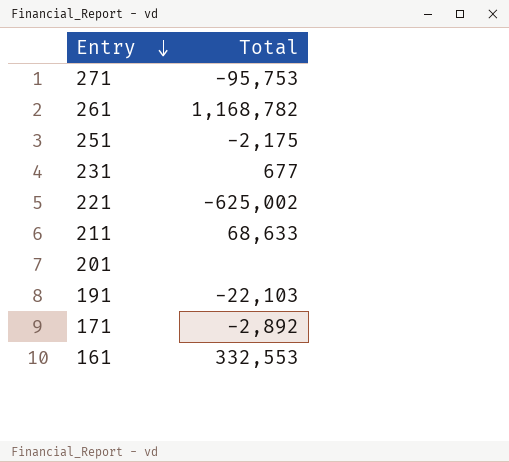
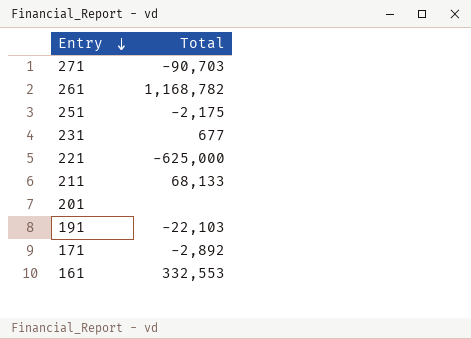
271 | Total: -95,753 -> -90,703
221 | Total: -625,002 -> -625,000
211 | Total: 68,633 -> 68,133

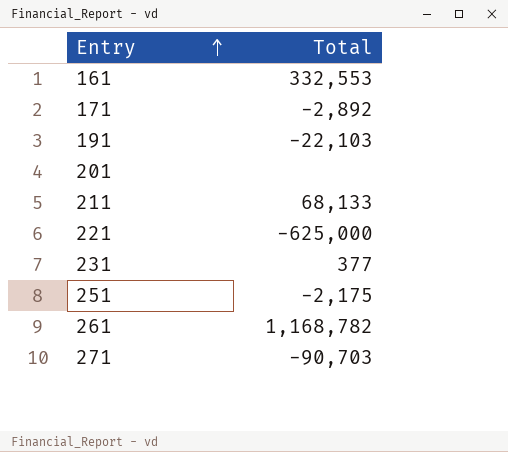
row order: Entry descending -> Entry ascending
231 | Total: 677 -> 377

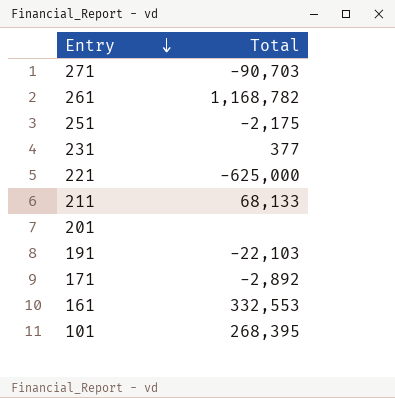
row order: Entry ascending -> Entry descending
row 101: none -> 268,395

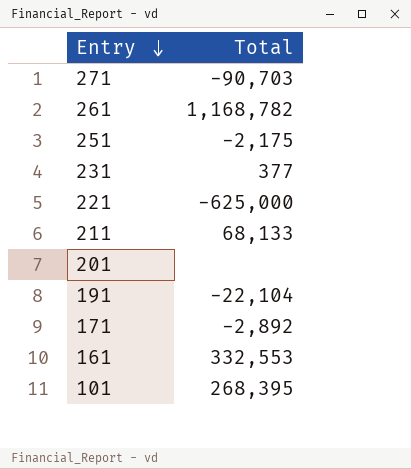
191 | Total: -22,103 -> -22,104

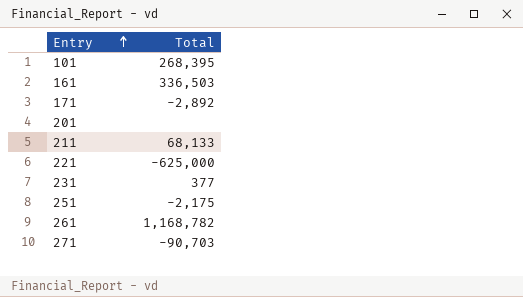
row order: Entry descending -> Entry ascending
row 191: -22,104 -> none
161 | Total: 332,553 -> 336,503

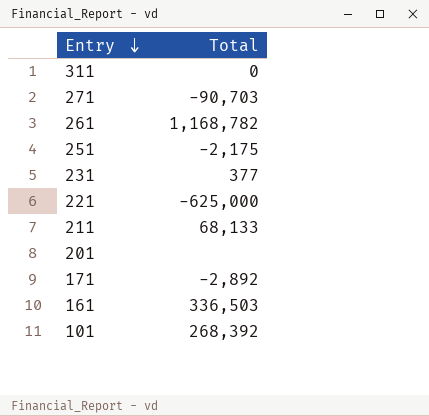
row order: Entry ascending -> Entry descending
row 311: none -> 0
101 | Total: 268,395 -> 268,392

